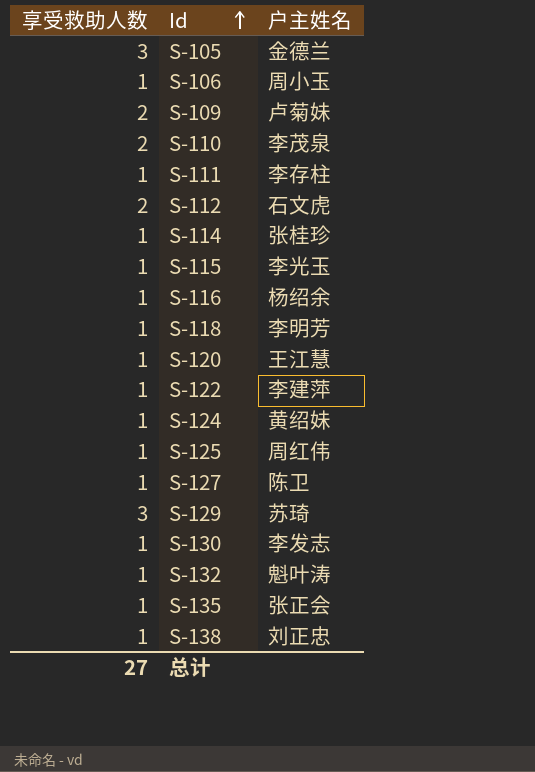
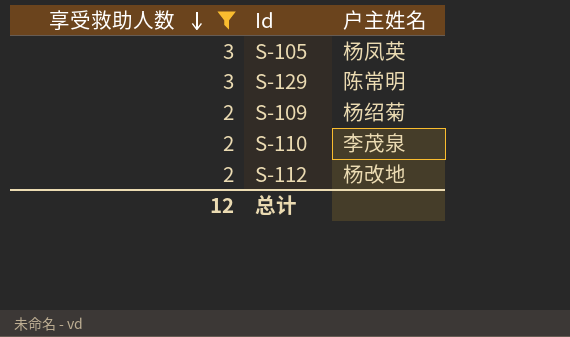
filter: none -> 享受救助人数 != 1
row order: Id ascending -> 享受救助人数 descending
S-105 | 户主姓名: 金德兰 -> 杨凤英
S-129 | 户主姓名: 苏琦 -> 陈常明
S-109 | 户主姓名: 卢菊妹 -> 杨绍菊
S-112 | 户主姓名: 石文虎 -> 杨改地
总计 | 享受救助人数: 27 -> 12

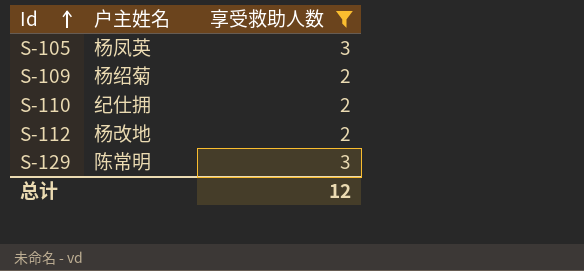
row order: 享受救助人数 descending -> Id ascending
column 享受救助人数 | position: 1 -> 3
S-110 | 户主姓名: 李茂泉 -> 纪仕拥

